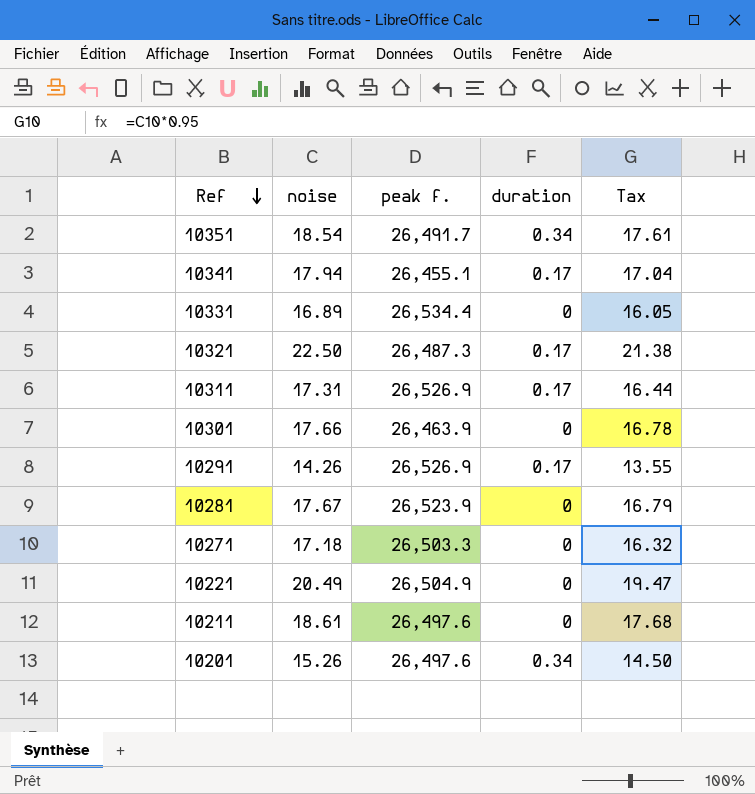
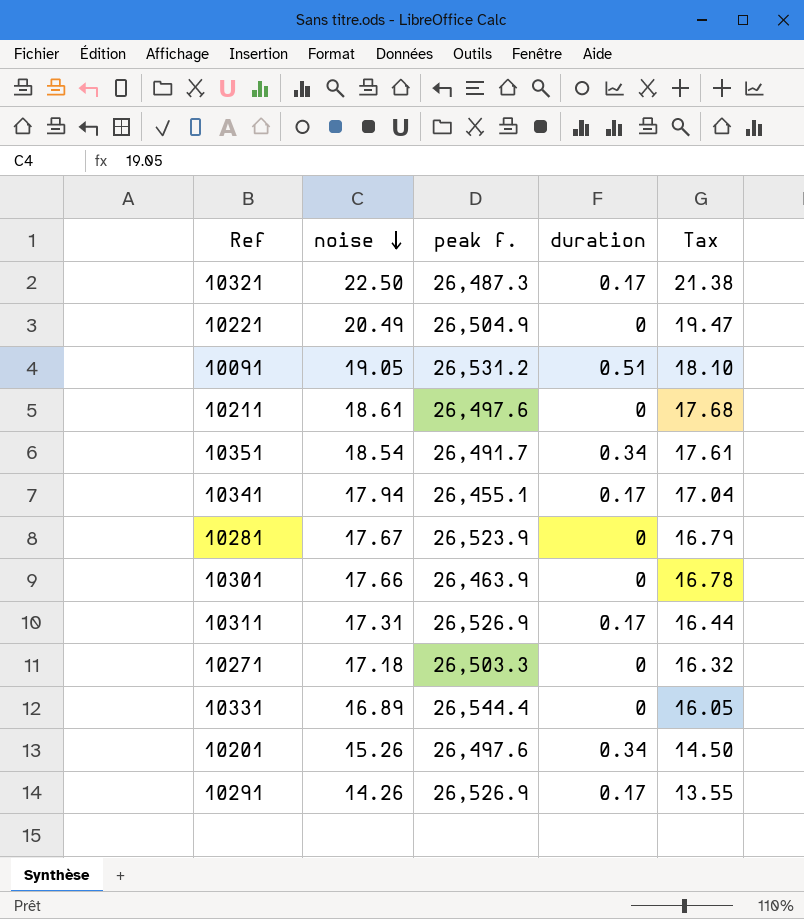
row order: Ref descending -> noise descending
row 10091: none -> 19.05 | 26,531.2 | 0.51 | 18.10
10331 | peak f.: 26,534.4 -> 26,544.4

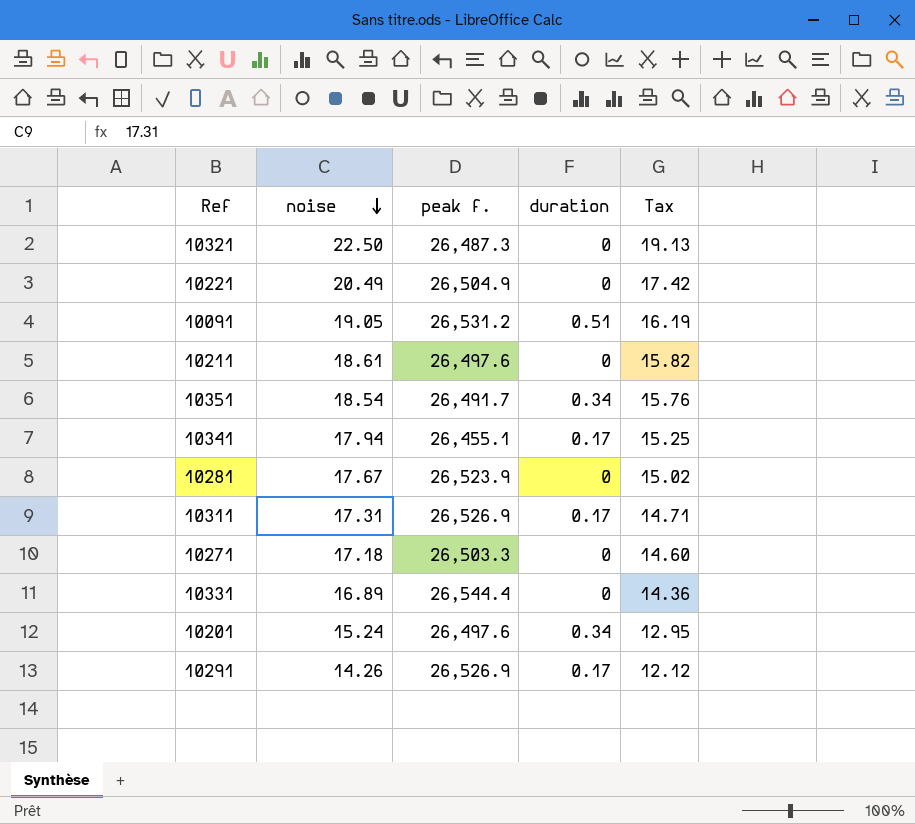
column Tax | formula: [noise] * 0.95 -> [noise] * 0.85
row 10301: 17.66 | 26,463.9 | 0 | 16.78 -> none
10321 | duration: 0.17 -> 0
10201 | noise: 15.26 -> 15.24

